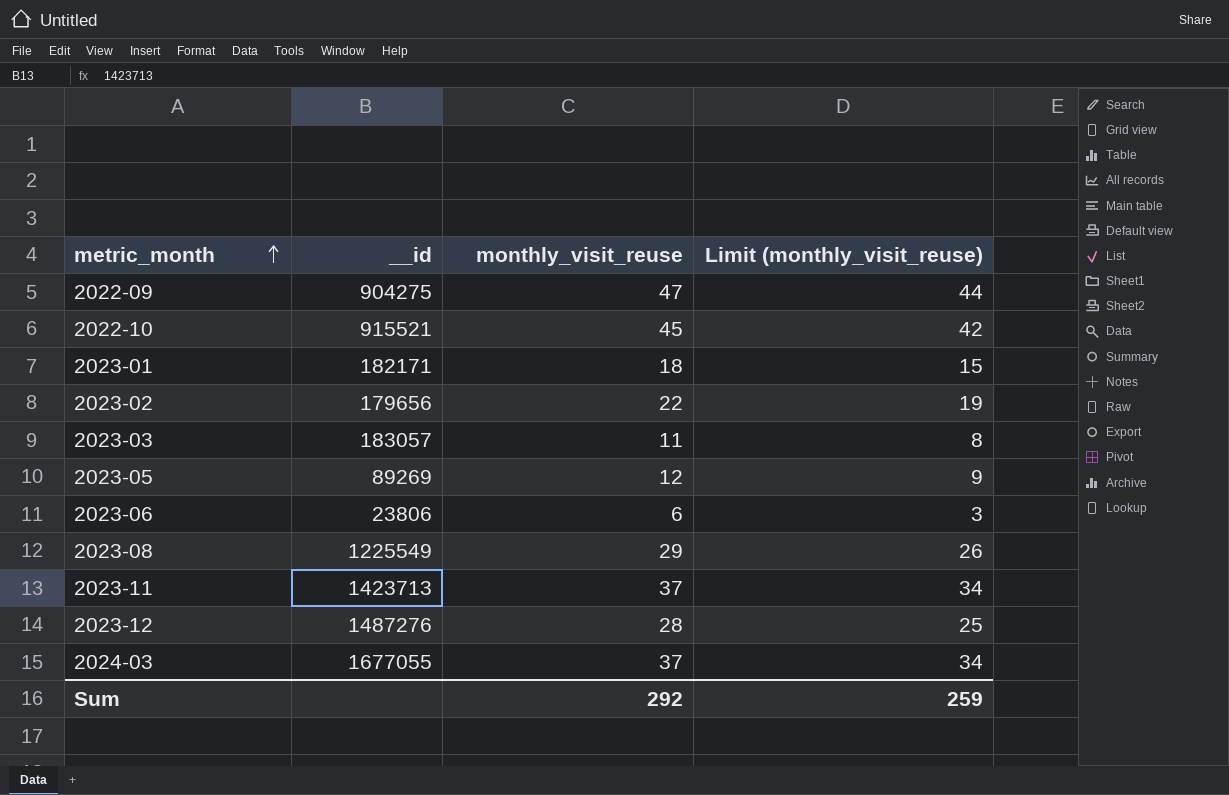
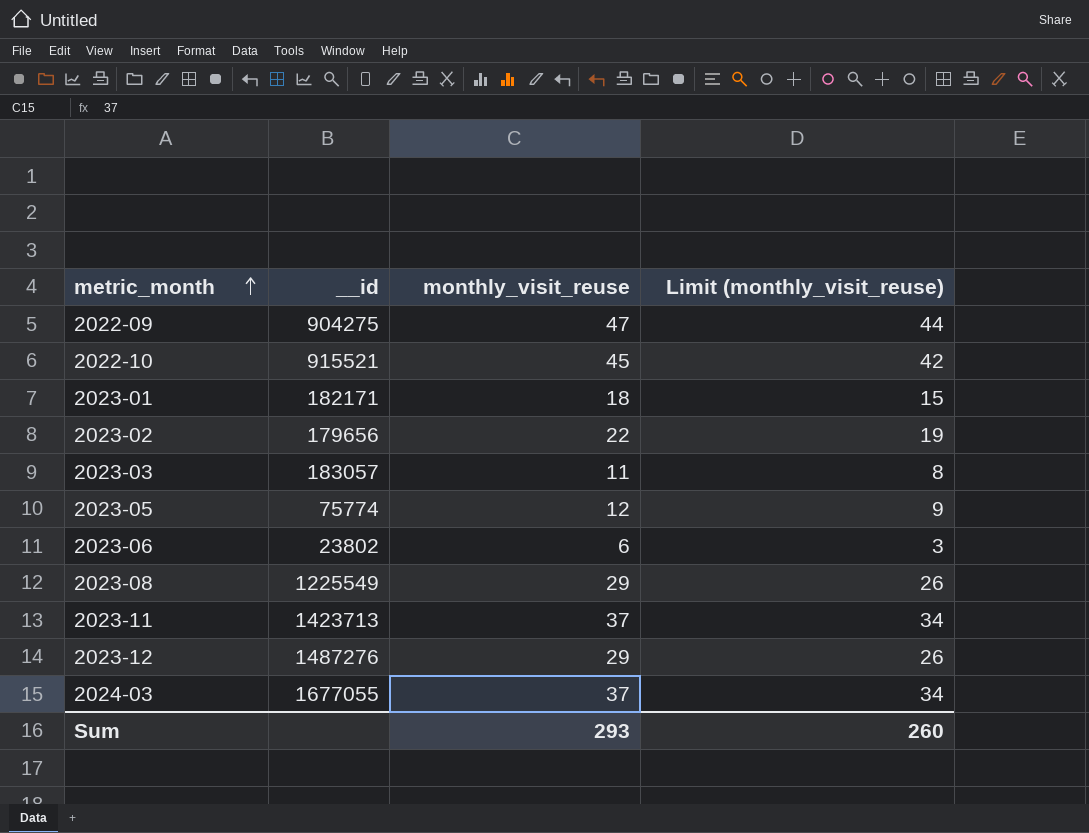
2023-05 | __id: 89269 -> 75774
2023-06 | __id: 23806 -> 23802
2023-12 | monthly_visit_reuse: 28 -> 29
2023-12 | Limit (monthly_visit_reuse): 25 -> 26
Sum | monthly_visit_reuse: 292 -> 293
Sum | Limit (monthly_visit_reuse): 259 -> 260

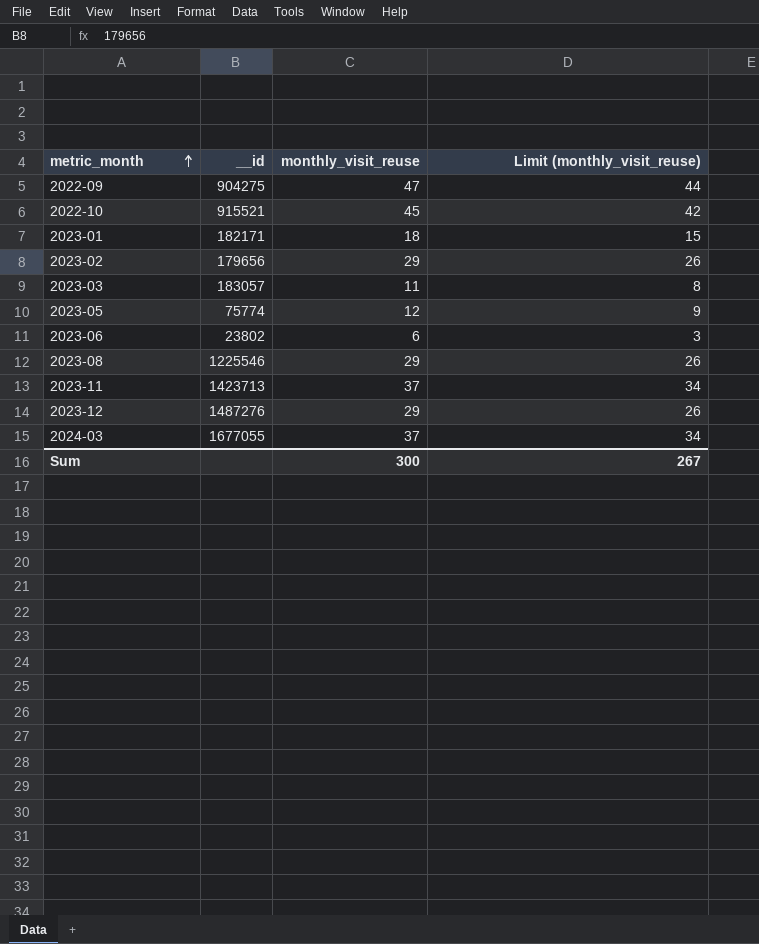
2023-02 | monthly_visit_reuse: 22 -> 29
2023-02 | Limit (monthly_visit_reuse): 19 -> 26
2023-08 | __id: 1225549 -> 1225546
Sum | monthly_visit_reuse: 293 -> 300
Sum | Limit (monthly_visit_reuse): 260 -> 267

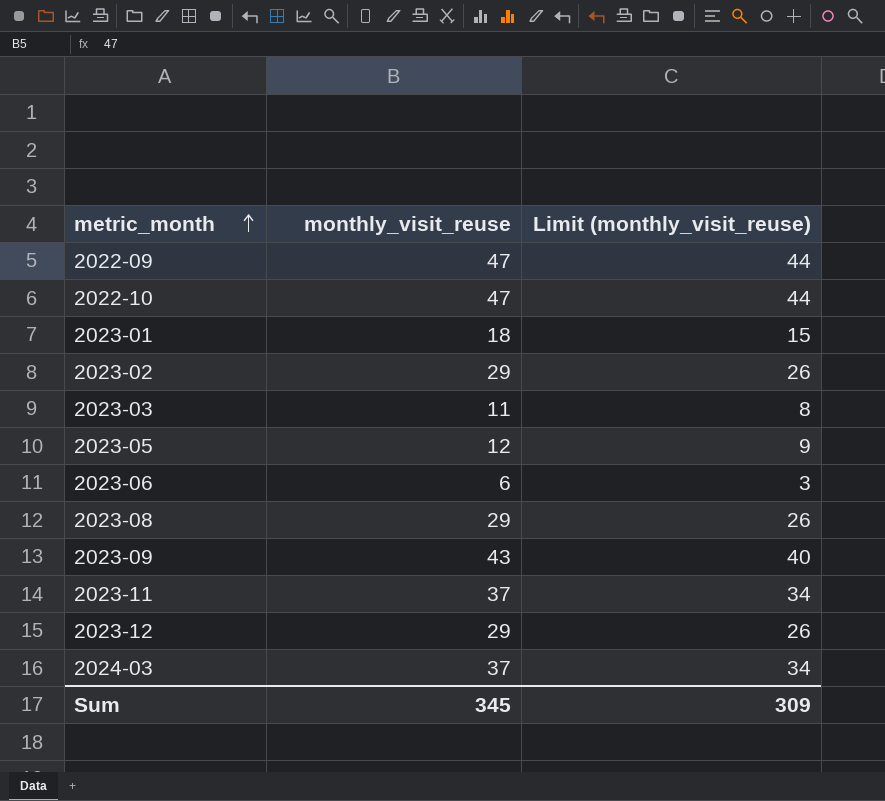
column __id | position: 2 -> none
2022-10 | monthly_visit_reuse: 45 -> 47
2022-10 | Limit (monthly_visit_reuse): 42 -> 44
row 2023-09: none -> 43 | 40
Sum | monthly_visit_reuse: 300 -> 345
Sum | Limit (monthly_visit_reuse): 267 -> 309

